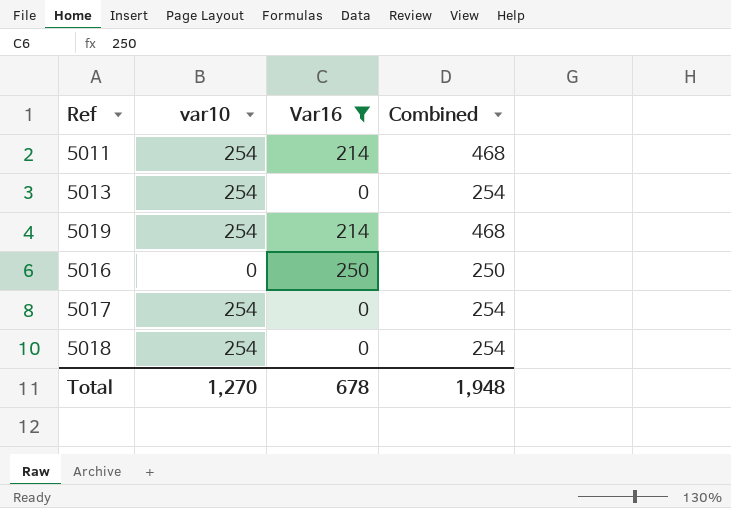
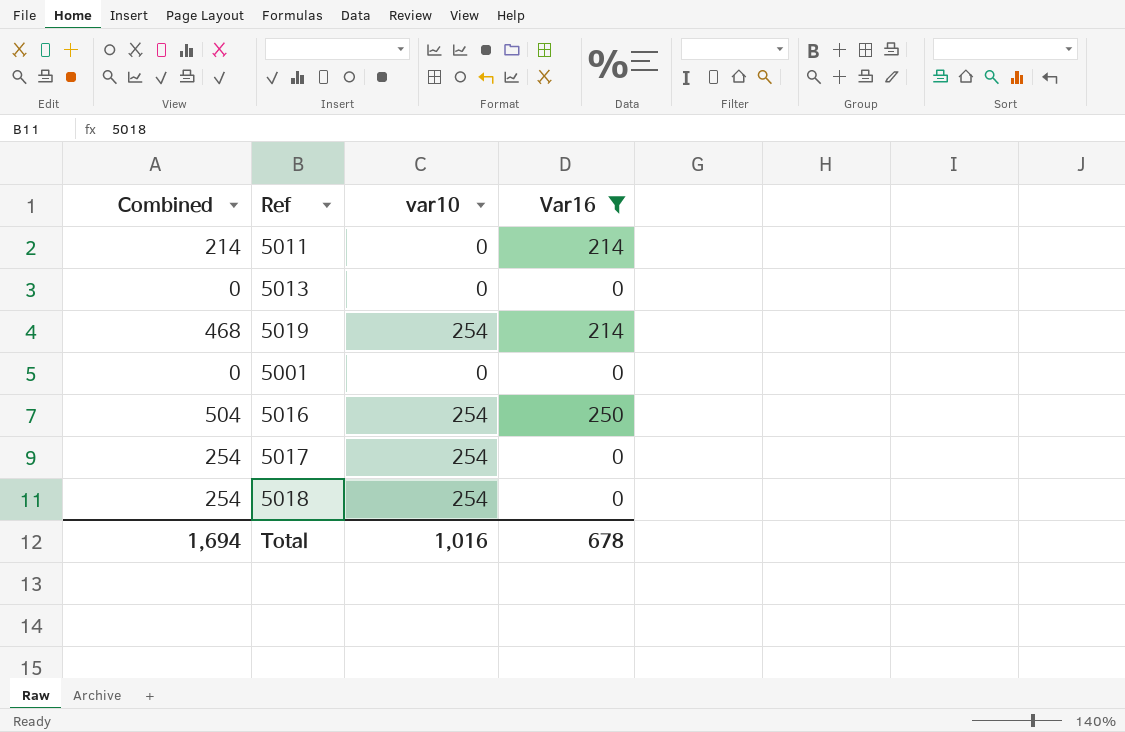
column Combined | position: 4 -> 1
5011 | Combined: 468 -> 214
5011 | var10: 254 -> 0
5013 | Combined: 254 -> 0
5013 | var10: 254 -> 0
row 5001: none -> 0 | 0 | 0
5016 | Combined: 250 -> 504
5016 | var10: 0 -> 254
Total | Combined: 1,948 -> 1,694
Total | var10: 1,270 -> 1,016

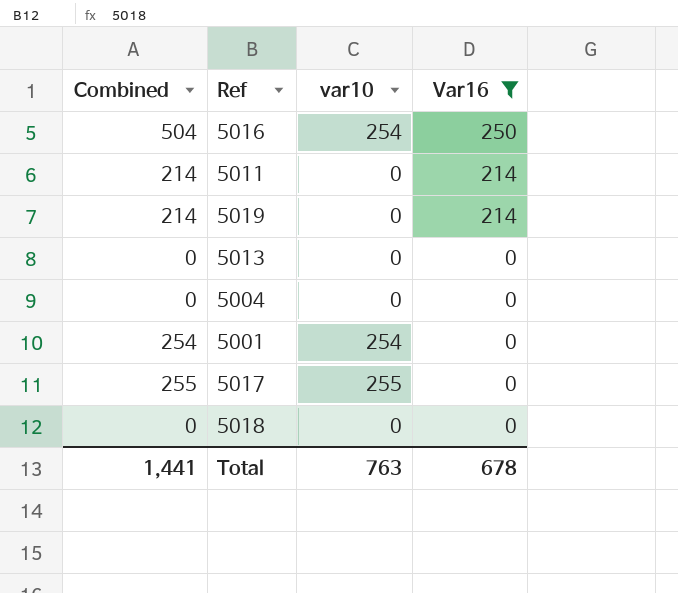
row order: none -> Var16 descending
5019 | Combined: 468 -> 214
5019 | var10: 254 -> 0
row 5004: none -> 0 | 0 | 0
5001 | Combined: 0 -> 254
5001 | var10: 0 -> 254
5017 | Combined: 254 -> 255
5017 | var10: 254 -> 255
5018 | Combined: 254 -> 0
5018 | var10: 254 -> 0
Total | Combined: 1,694 -> 1,441
Total | var10: 1,016 -> 763

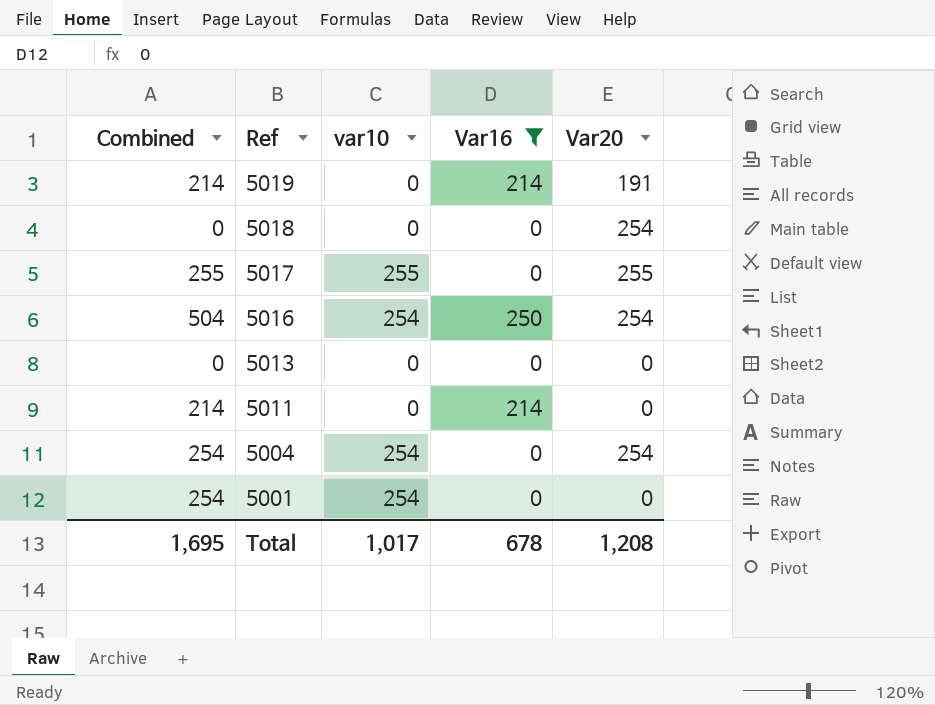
row order: Var16 descending -> Ref descending
column Var20 | position: none -> 5
5004 | Combined: 0 -> 254
5004 | var10: 0 -> 254
Total | Combined: 1,441 -> 1,695
Total | var10: 763 -> 1,017

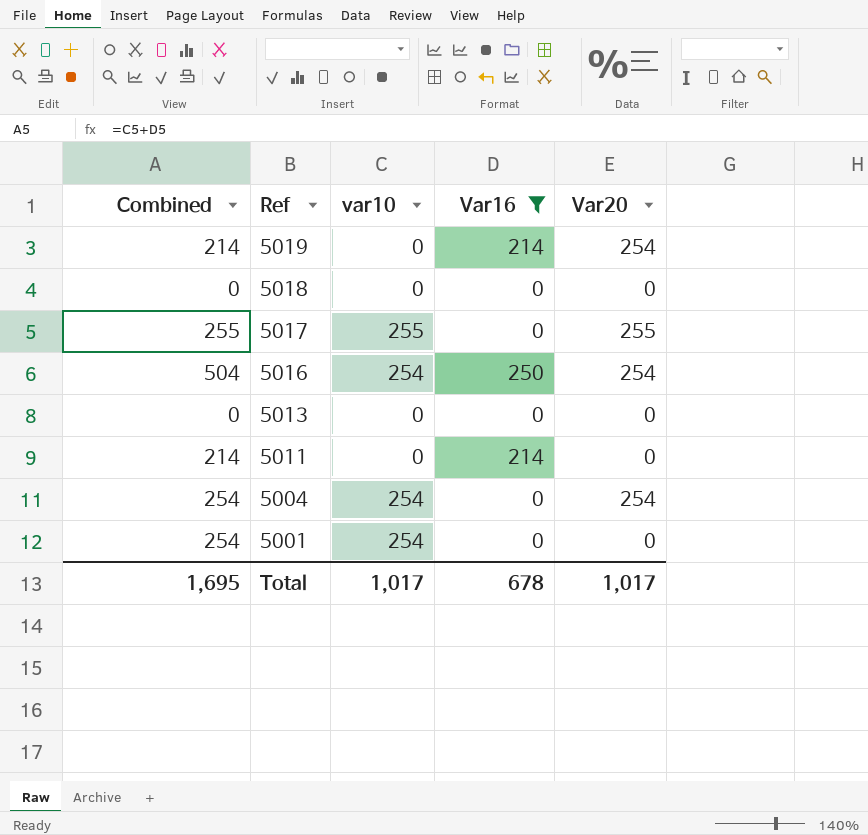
5019 | Var20: 191 -> 254
5018 | Var20: 254 -> 0
Total | Var20: 1,208 -> 1,017

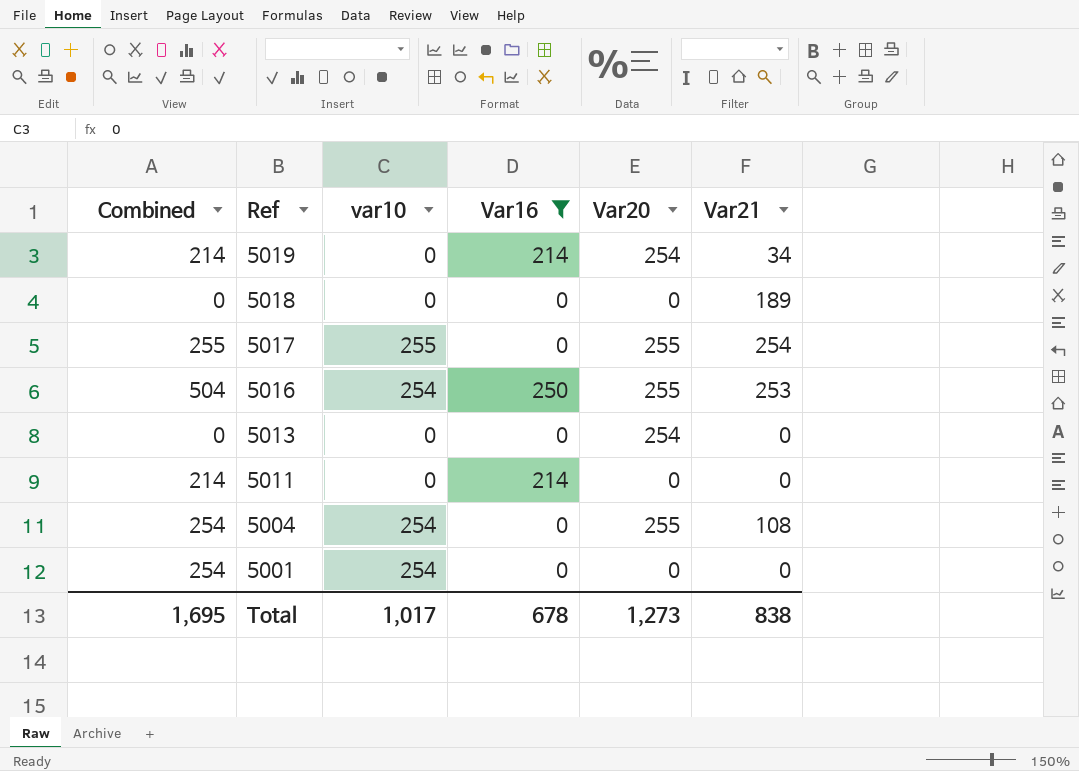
column Var21 | position: none -> 6
5016 | Var20: 254 -> 255
5013 | Var20: 0 -> 254
5004 | Var20: 254 -> 255
Total | Var20: 1,017 -> 1,273

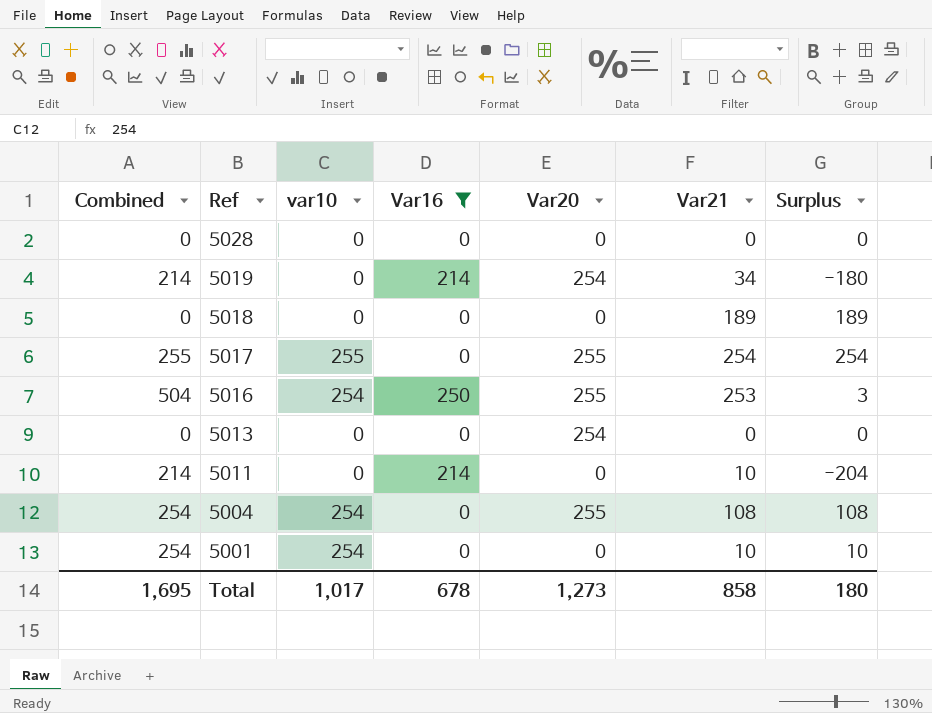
column Surplus | formula: none -> [Var21] - [Var16]
row 5028: none -> 0 | 0 | 0 | 0 | 0 | 0
5011 | Var21: 0 -> 10
5001 | Var21: 0 -> 10
Total | Var21: 838 -> 858

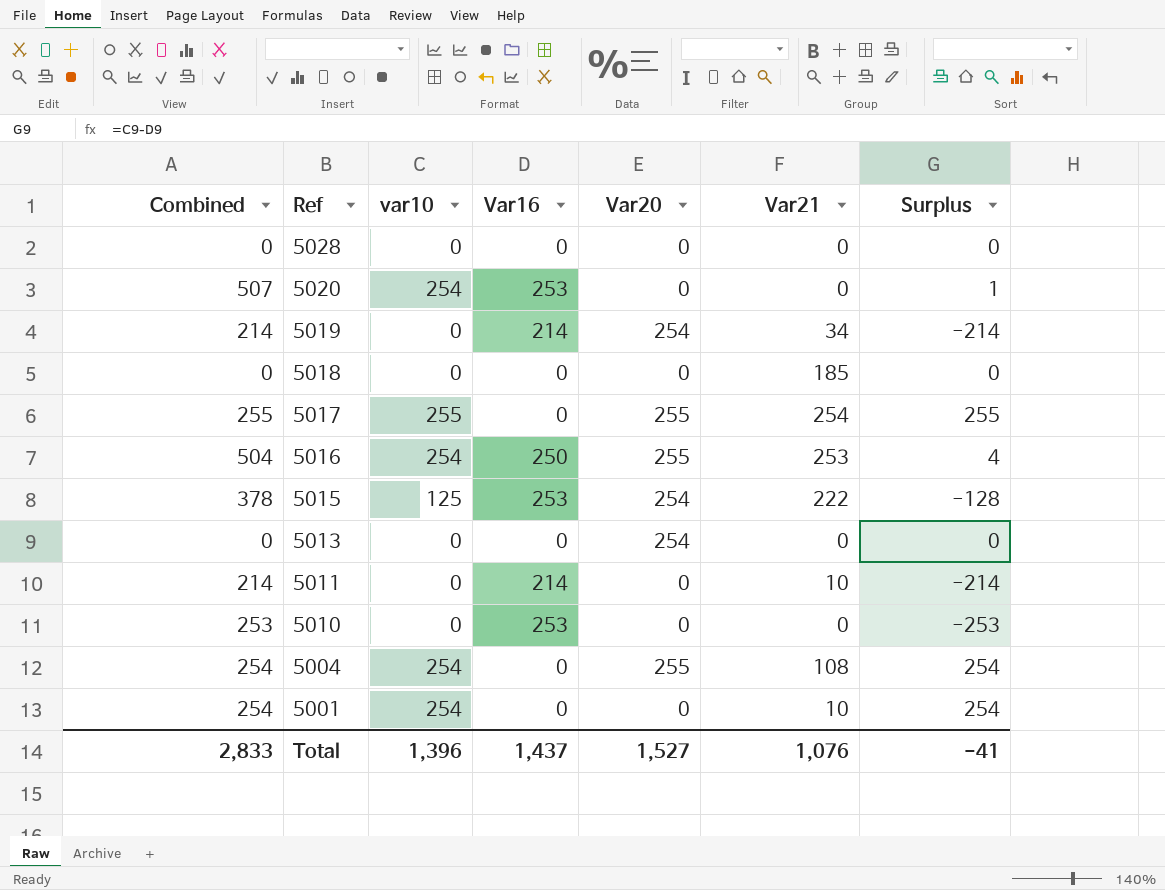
filter: Var16 != 253 -> none
column Surplus | formula: [Var21] - [Var16] -> [var10] - [Var16]
5018 | Var21: 189 -> 185
Total | Combined: 1,695 -> 2,833
Total | var10: 1,017 -> 1,396
Total | Var16: 678 -> 1,437
Total | Var20: 1,273 -> 1,527
Total | Var21: 858 -> 1,076
Total | Surplus: 180 -> -41

